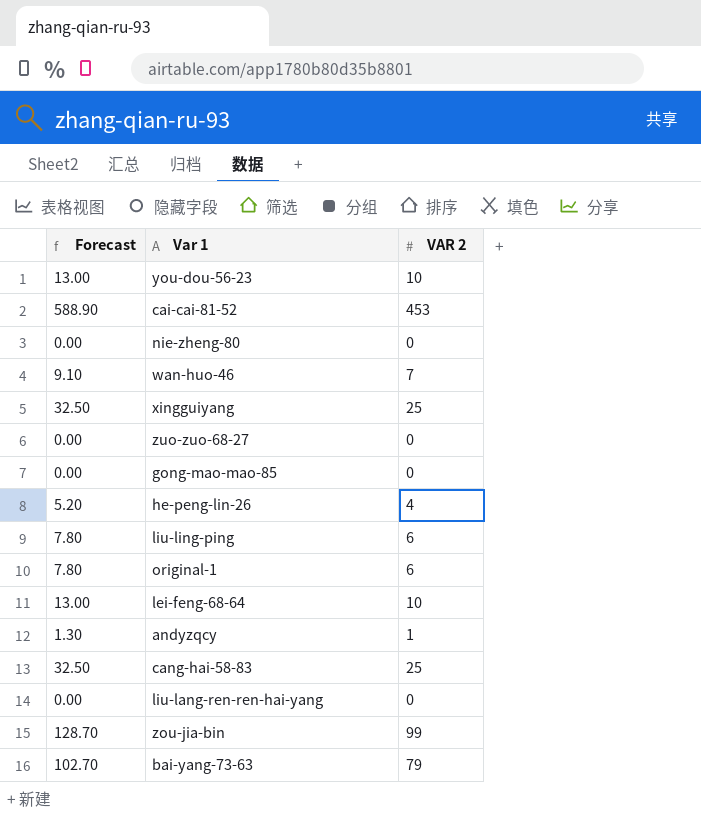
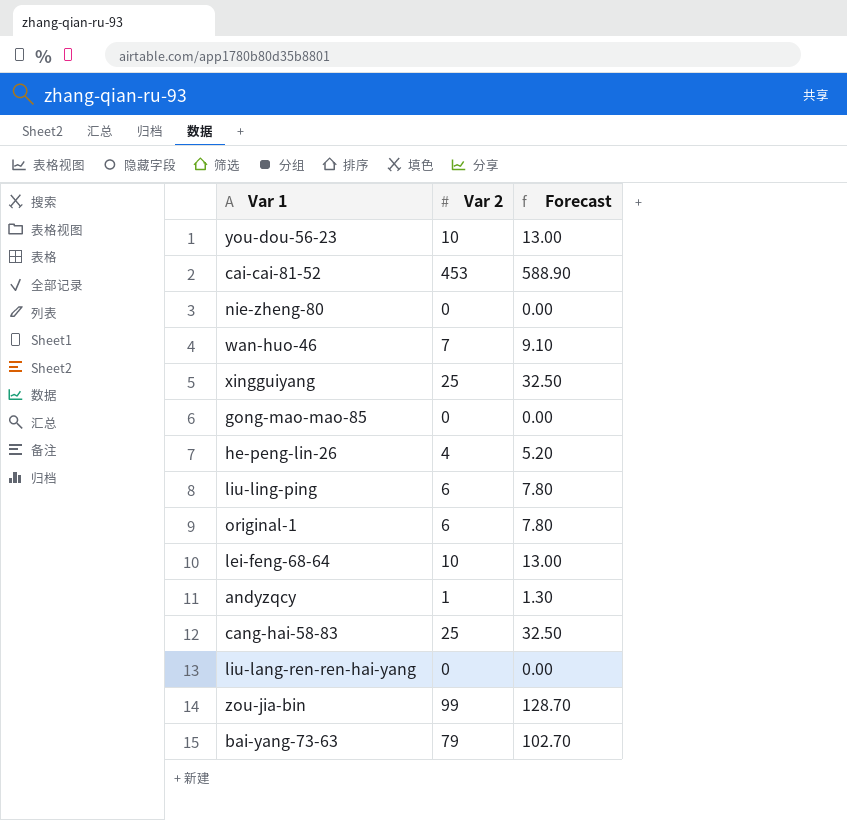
column name: VAR 2 -> Var 2
column Forecast | position: 1 -> 3
row zuo-zuo-68-27: 0.00 | 0 -> none

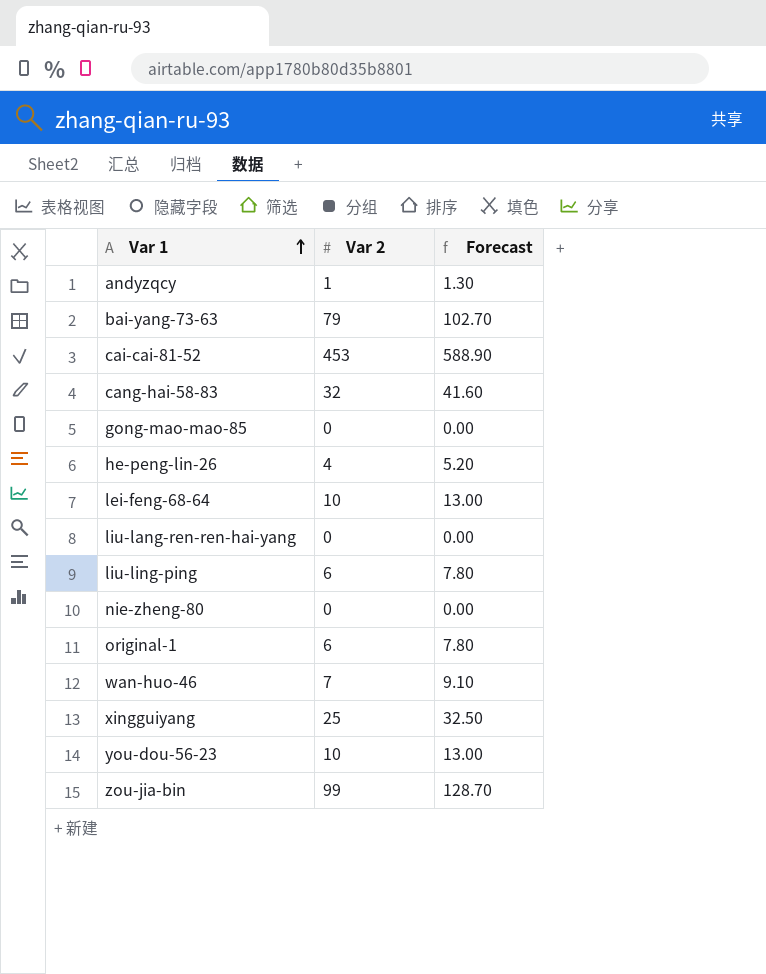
row order: none -> Var 1 ascending
cang-hai-58-83 | Var 2: 25 -> 32
cang-hai-58-83 | Forecast: 32.50 -> 41.60

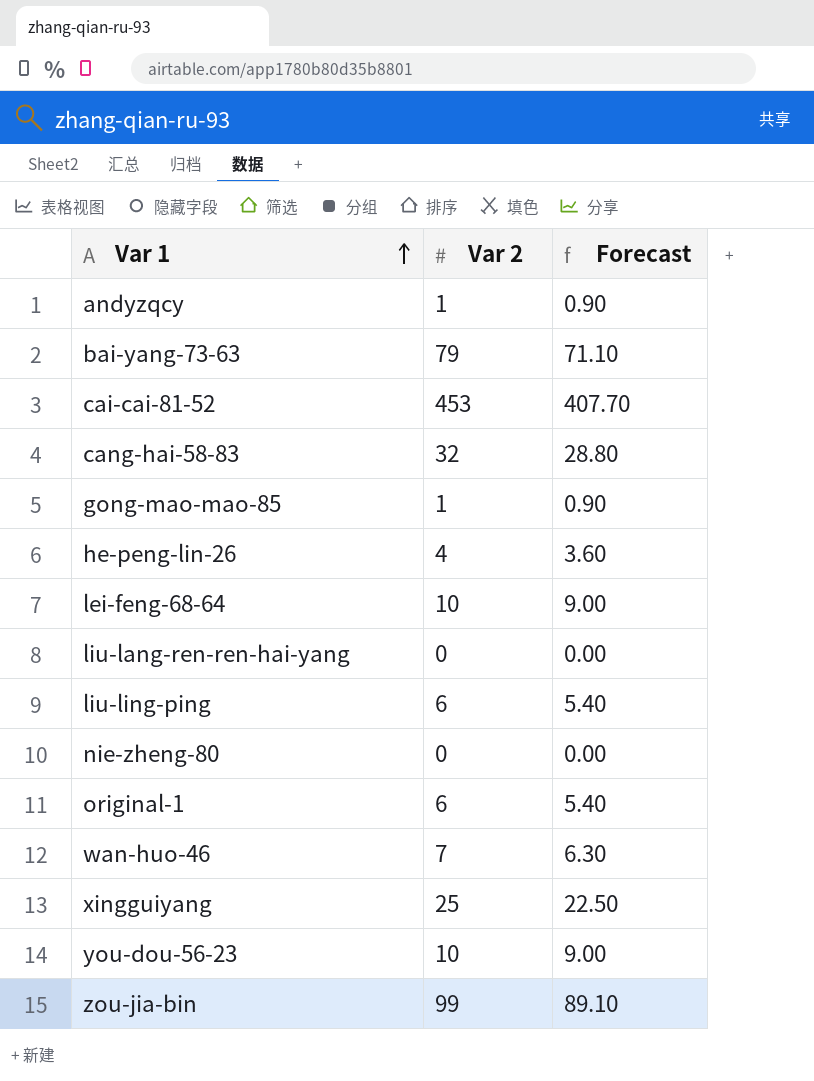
column Forecast | formula: [Var 2] * 1.3 -> [Var 2] * 0.9
gong-mao-mao-85 | Var 2: 0 -> 1

